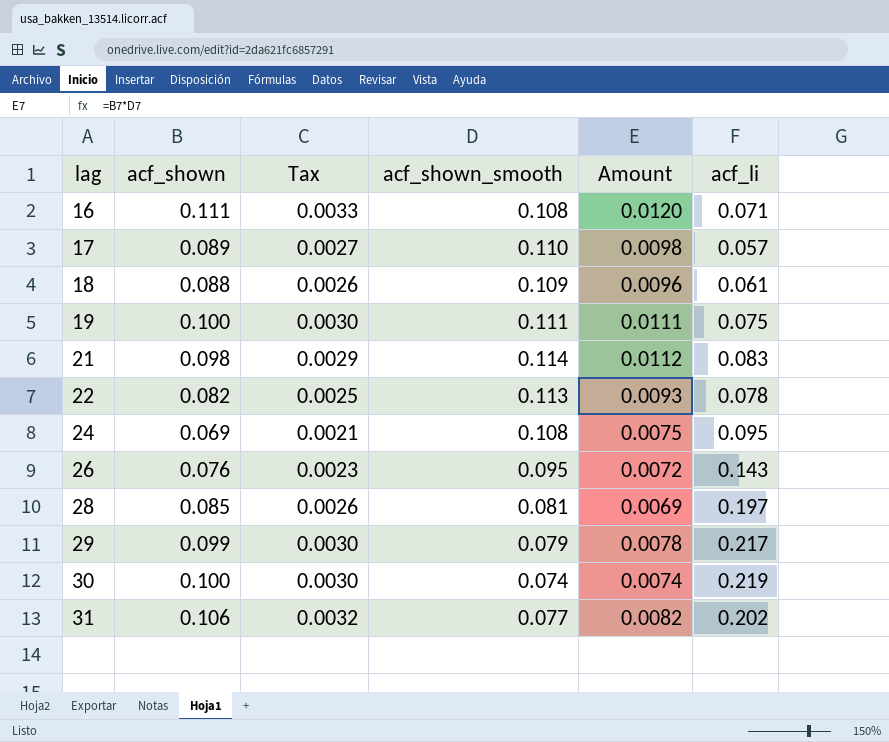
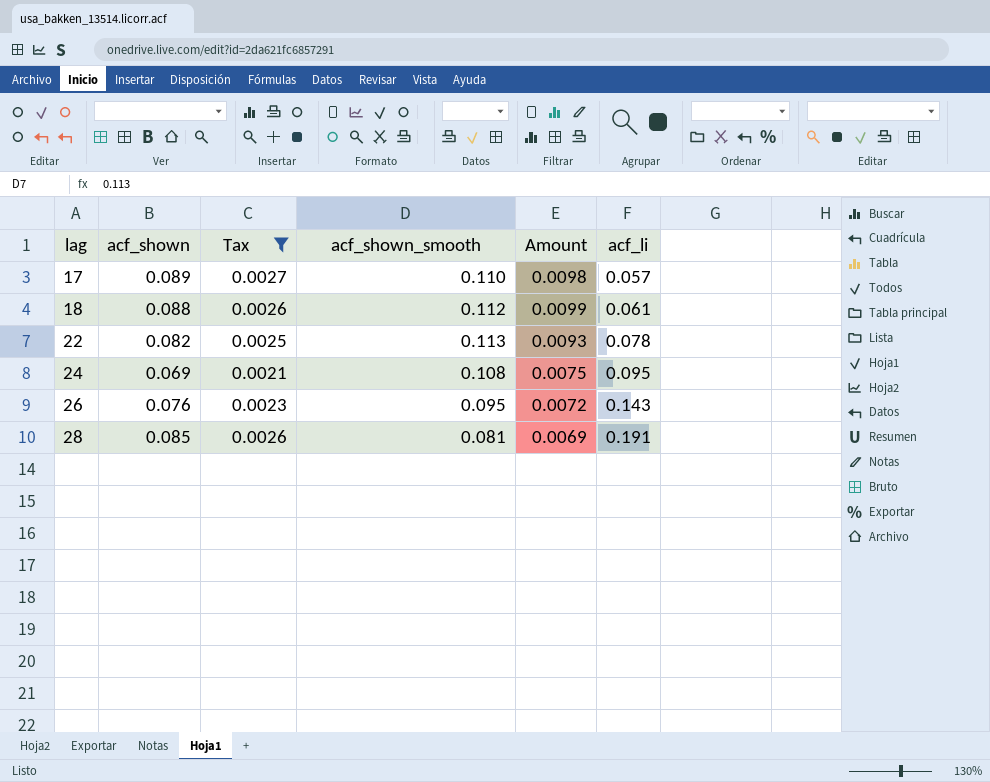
filter: none -> Tax <= 0.0027
18 | acf_shown_smooth: 0.109 -> 0.112
18 | Amount: 0.0096 -> 0.0099
28 | acf_li: 0.197 -> 0.191

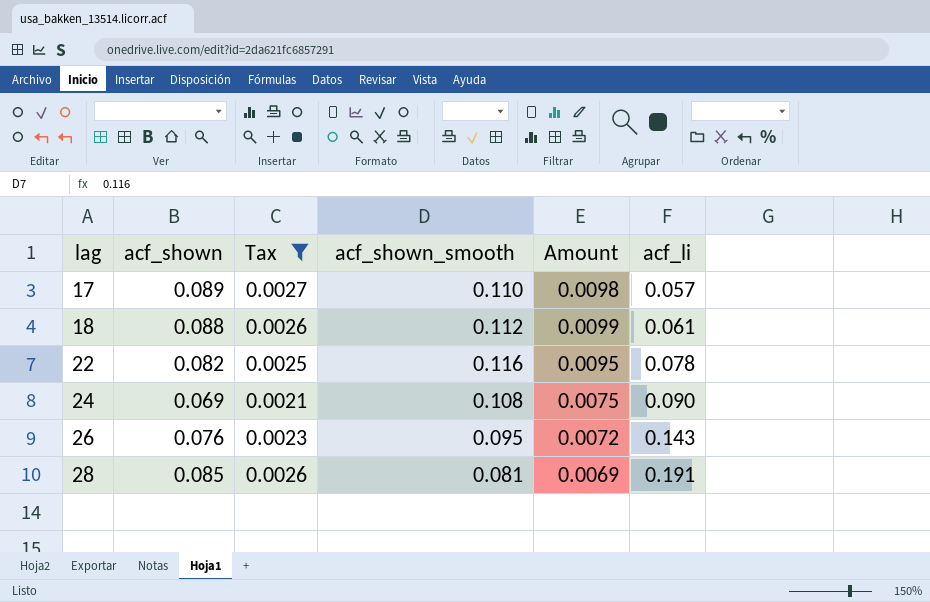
22 | acf_shown_smooth: 0.113 -> 0.116
22 | Amount: 0.0093 -> 0.0095
24 | acf_li: 0.095 -> 0.090

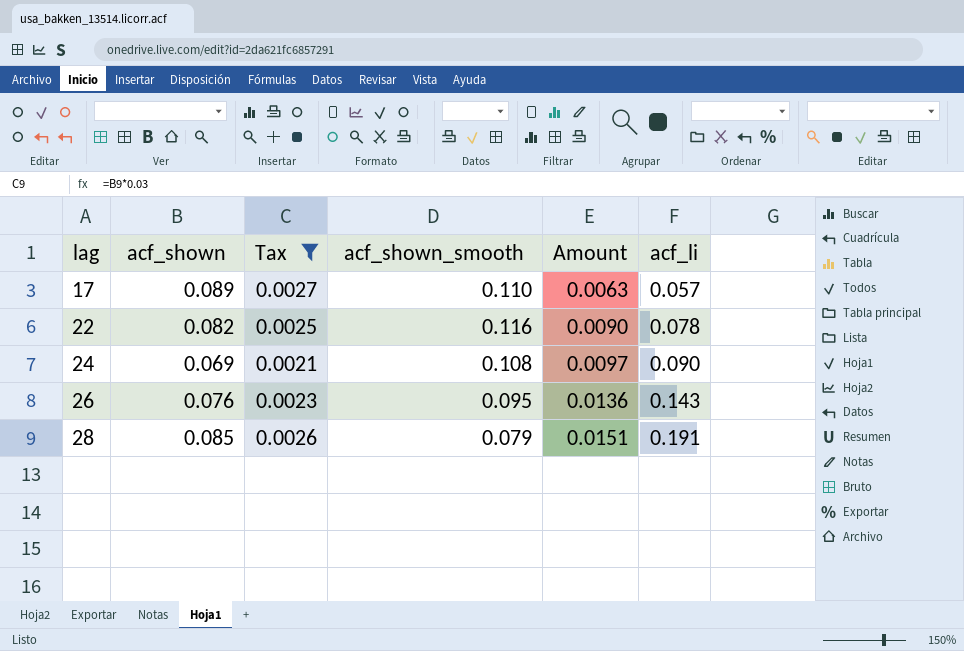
column Amount | formula: [acf_shown] * [acf_shown_smooth] -> [acf_shown_smooth] * [acf_li]
row 18: 0.088 | 0.0026 | 0.112 | 0.0099 | 0.061 -> none
28 | acf_shown_smooth: 0.081 -> 0.079

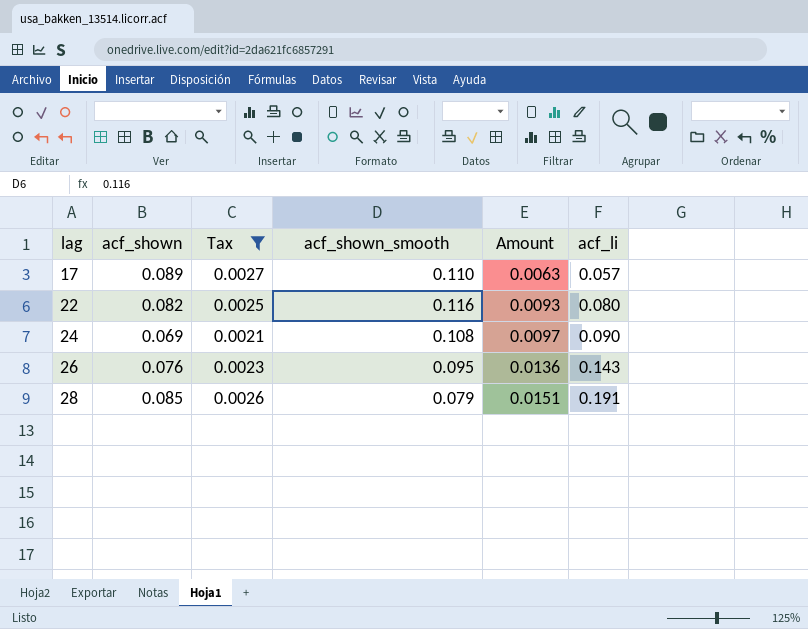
22 | Amount: 0.0090 -> 0.0093
22 | acf_li: 0.078 -> 0.080

